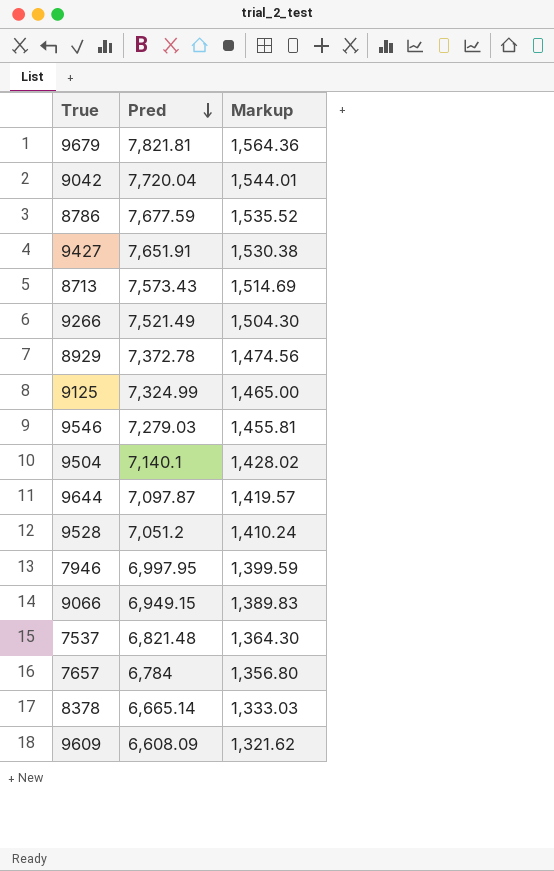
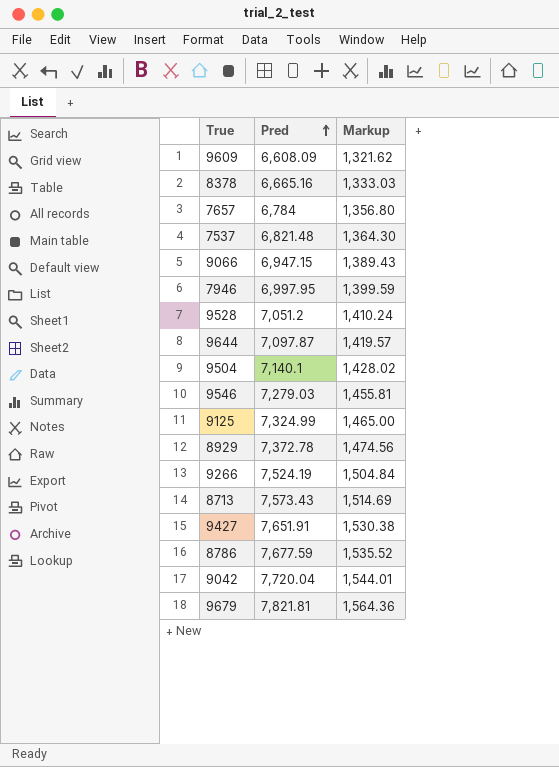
row order: Pred descending -> Pred ascending
8378 | Pred: 6,665.14 -> 6,665.16
9066 | Pred: 6,949.15 -> 6,947.15
9066 | Markup: 1,389.83 -> 1,389.43
9266 | Pred: 7,521.49 -> 7,524.19
9266 | Markup: 1,504.30 -> 1,504.84

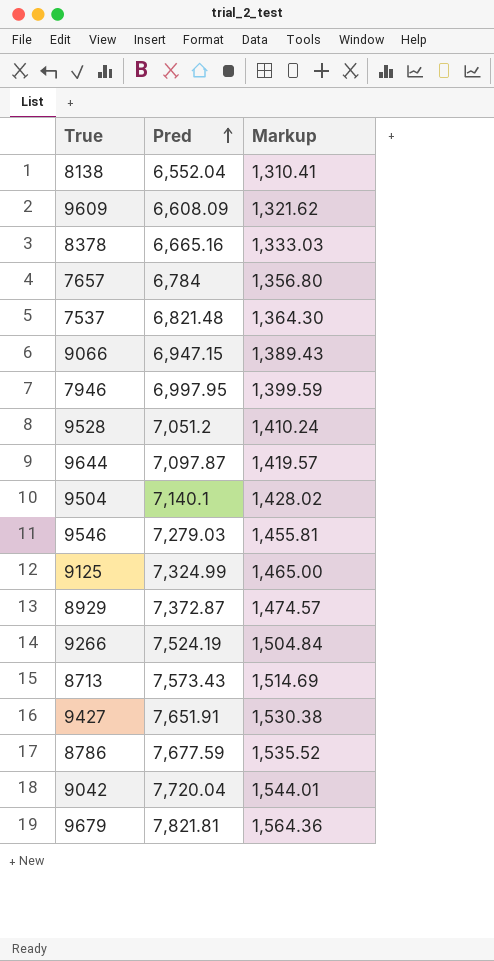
row 8138: none -> 6,552.04 | 1,310.41
8929 | Pred: 7,372.78 -> 7,372.87
8929 | Markup: 1,474.56 -> 1,474.57

